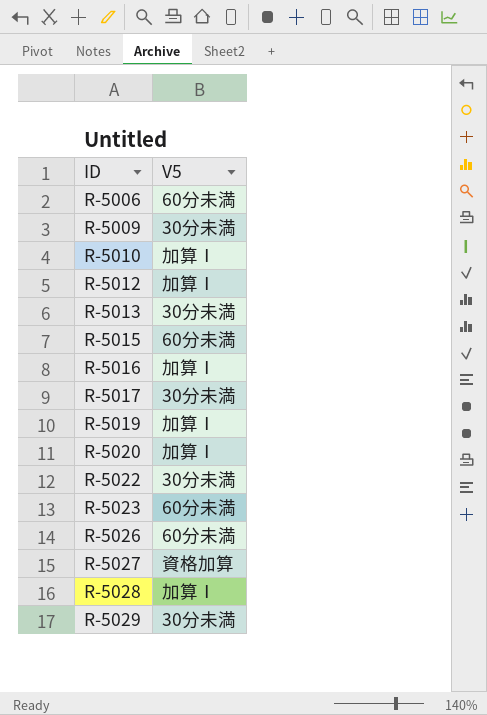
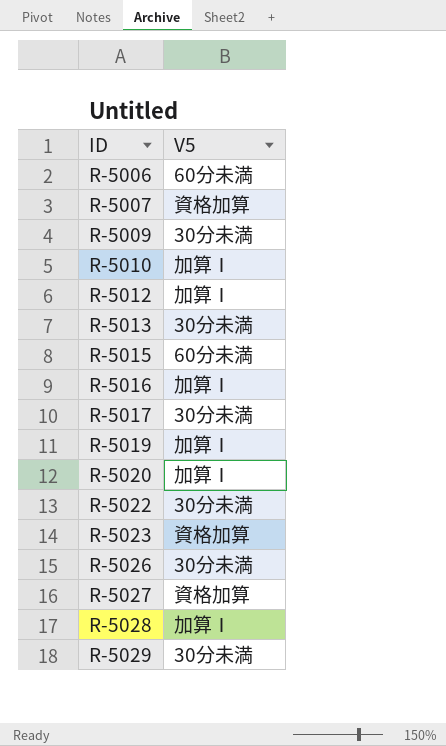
row R-5007: none -> 資格加算
R-5023 | V5: 60分未満 -> 資格加算
R-5026 | V5: 60分未満 -> 30分未満

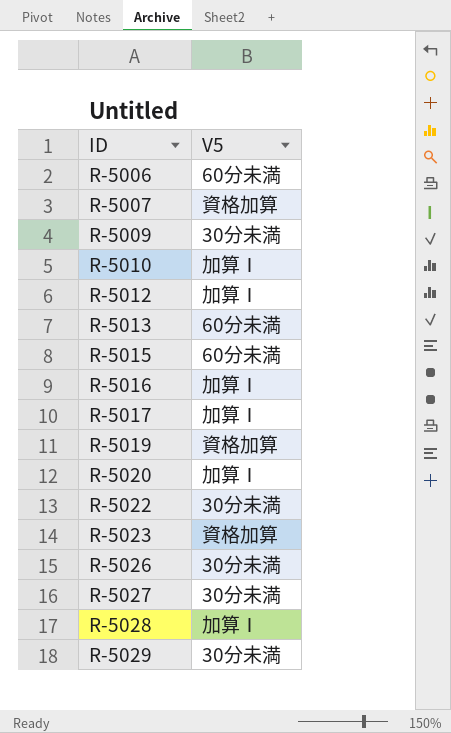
R-5013 | V5: 30分未満 -> 60分未満
R-5017 | V5: 30分未満 -> 加算Ⅰ
R-5019 | V5: 加算Ⅰ -> 資格加算
R-5027 | V5: 資格加算 -> 30分未満

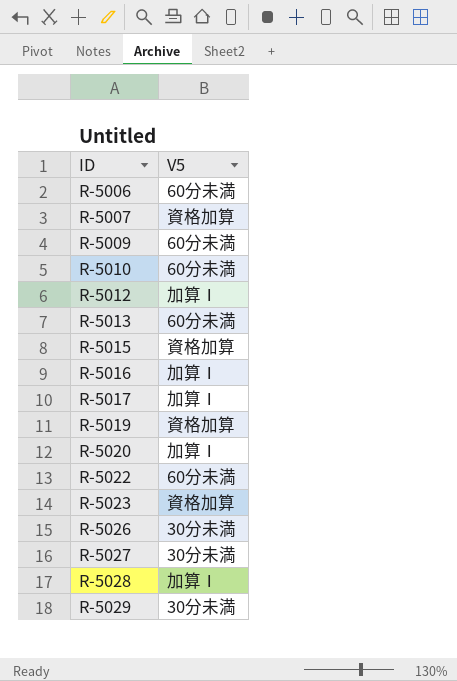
R-5009 | V5: 30分未満 -> 60分未満
R-5010 | V5: 加算Ⅰ -> 60分未満
R-5015 | V5: 60分未満 -> 資格加算
R-5022 | V5: 30分未満 -> 60分未満

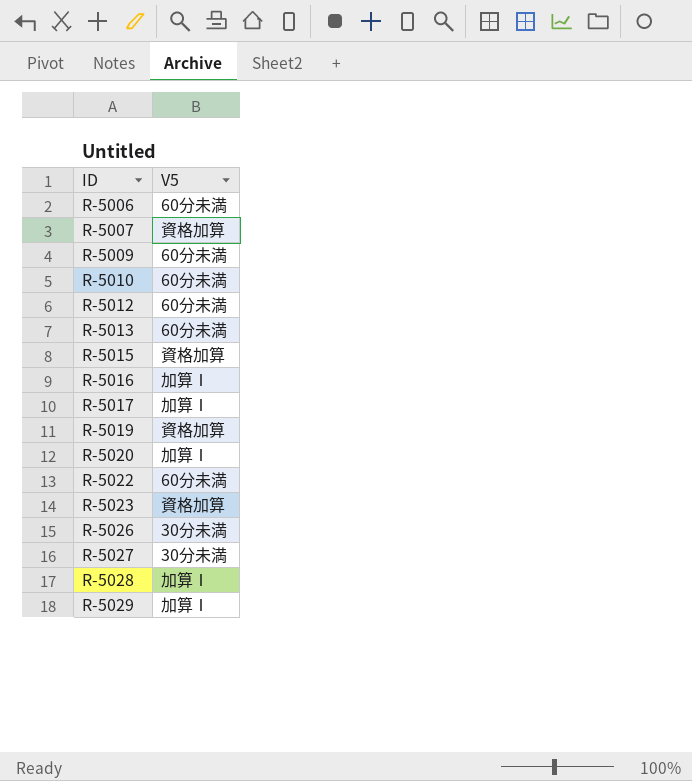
R-5012 | V5: 加算Ⅰ -> 60分未満
R-5029 | V5: 30分未満 -> 加算Ⅰ

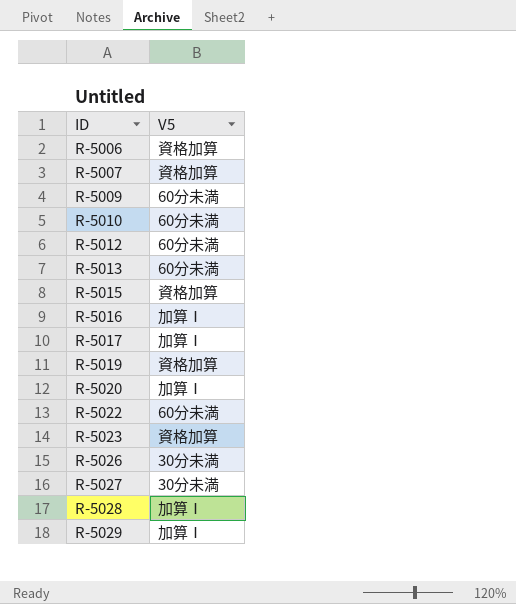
R-5006 | V5: 60分未満 -> 資格加算

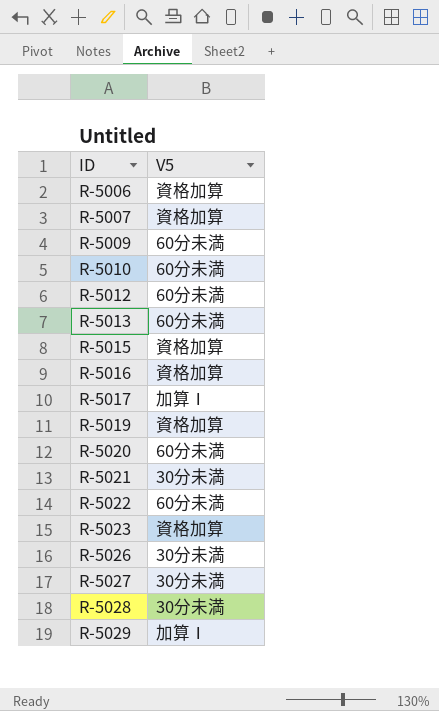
R-5016 | V5: 加算Ⅰ -> 資格加算
R-5020 | V5: 加算Ⅰ -> 60分未満
row R-5021: none -> 30分未満
R-5028 | V5: 加算Ⅰ -> 30分未満

